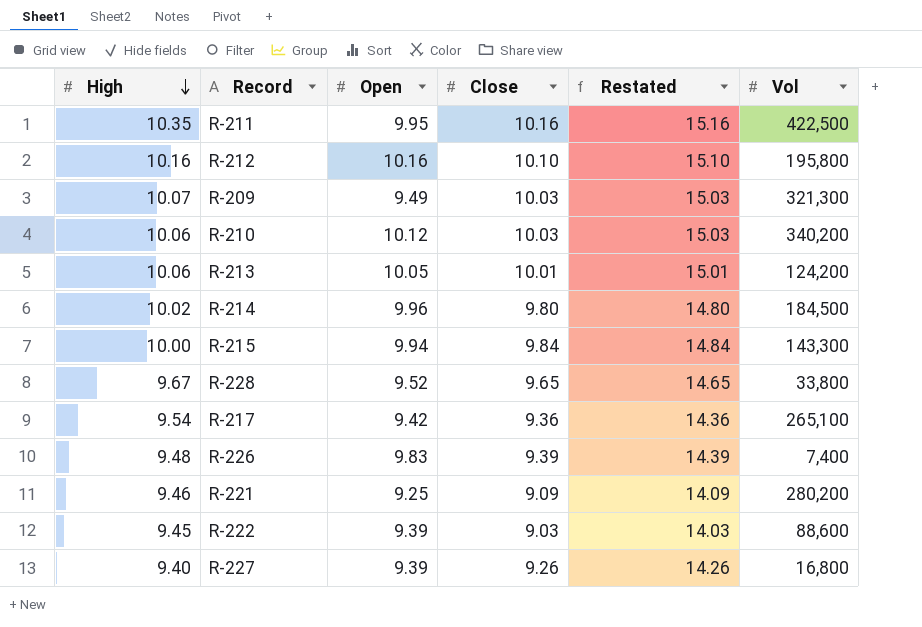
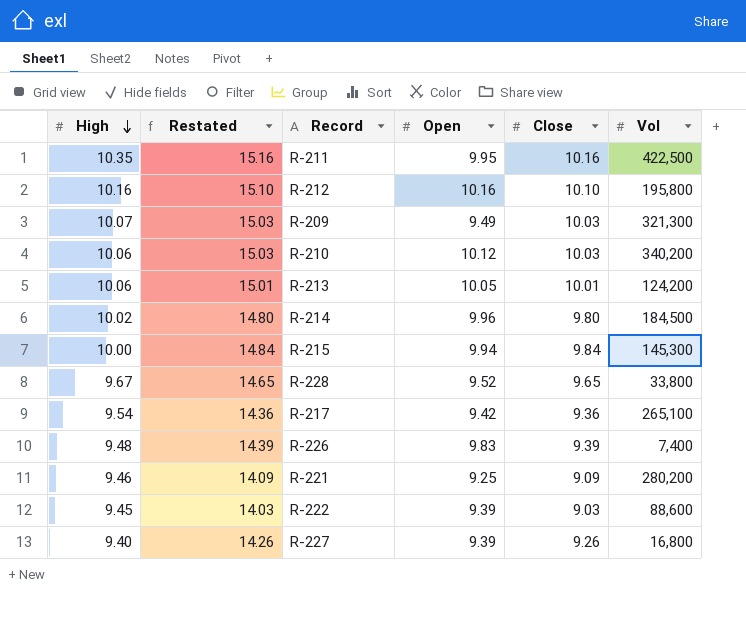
column Restated | position: 5 -> 2
R-215 | Vol: 143,300 -> 145,300

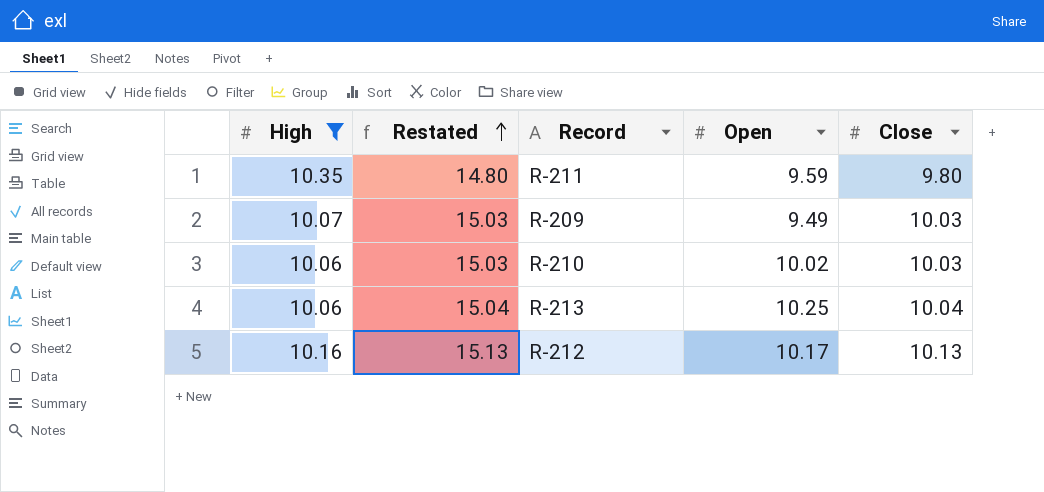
filter: none -> High >= 10.06
row order: High descending -> Restated ascending
column Vol | position: 6 -> none
R-211 | Restated: 15.16 -> 14.80
R-211 | Open: 9.95 -> 9.59
R-211 | Close: 10.16 -> 9.80
R-210 | Open: 10.12 -> 10.02
R-213 | Restated: 15.01 -> 15.04
R-213 | Open: 10.05 -> 10.25
R-213 | Close: 10.01 -> 10.04
R-212 | Restated: 15.10 -> 15.13
R-212 | Open: 10.16 -> 10.17
R-212 | Close: 10.10 -> 10.13

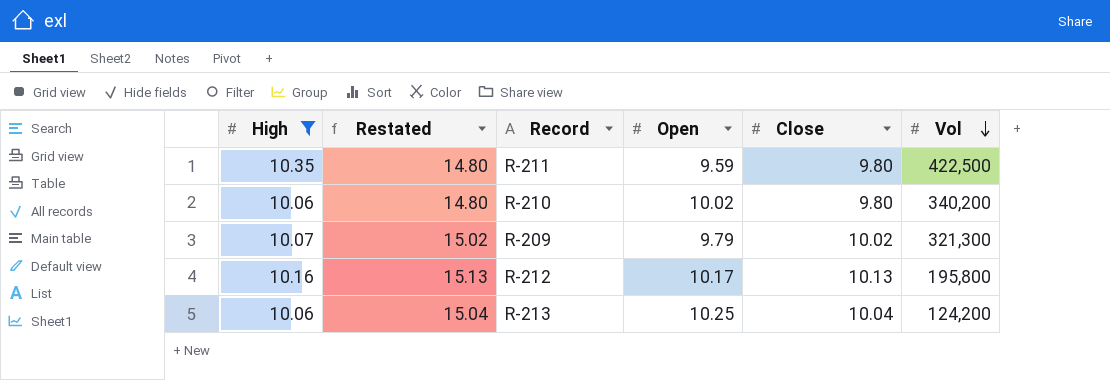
row order: Restated ascending -> Vol descending
column Vol | position: none -> 6
R-210 | Restated: 15.03 -> 14.80
R-210 | Close: 10.03 -> 9.80
R-209 | Restated: 15.03 -> 15.02
R-209 | Open: 9.49 -> 9.79
R-209 | Close: 10.03 -> 10.02

